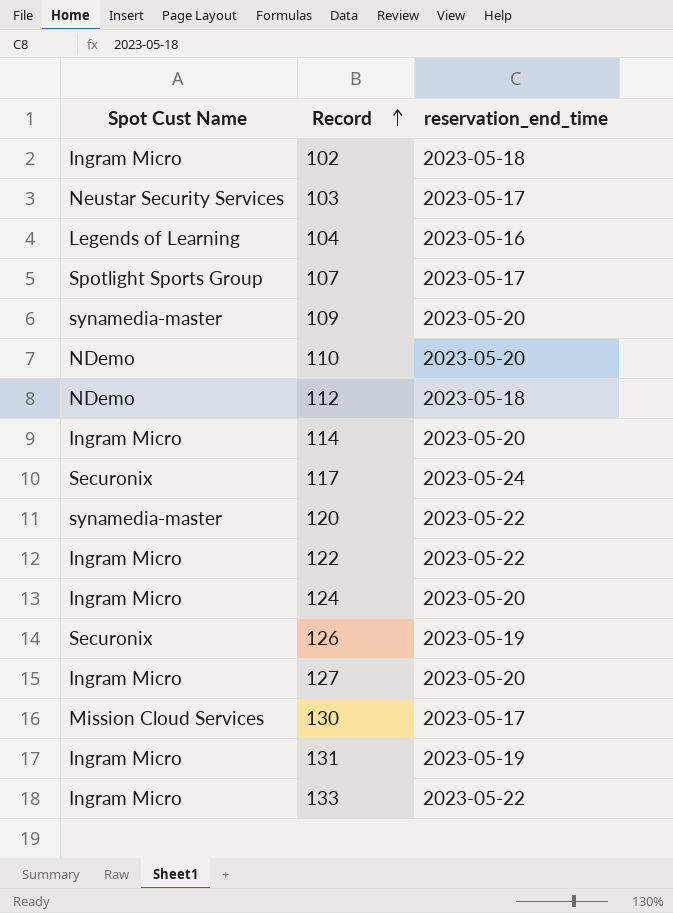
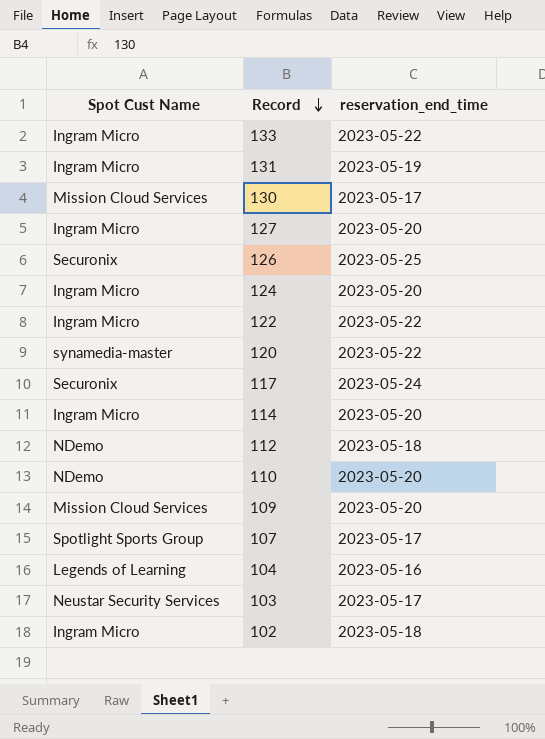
row order: Record ascending -> Record descending
126 | reservation_end_time: 2023-05-19 -> 2023-05-25
109 | Spot Cust Name: synamedia-master -> Mission Cloud Services

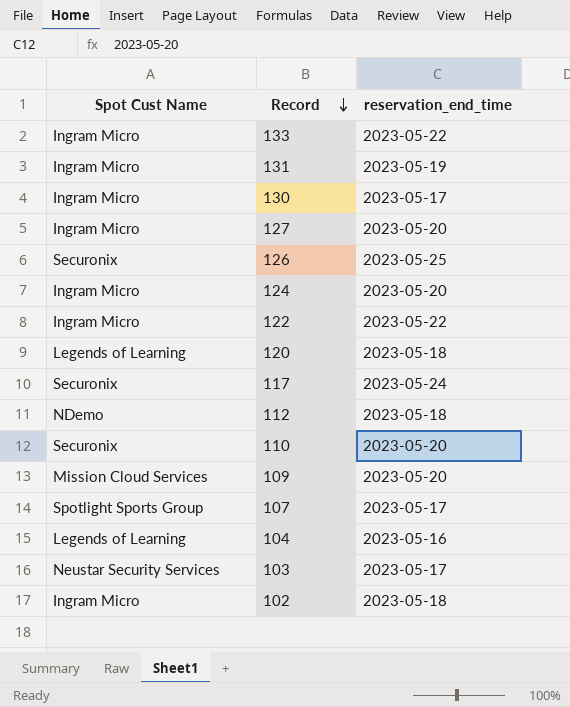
row 114: Ingram Micro | 2023-05-20 -> none
130 | Spot Cust Name: Mission Cloud Services -> Ingram Micro
120 | Spot Cust Name: synamedia-master -> Legends of Learning
120 | reservation_end_time: 2023-05-22 -> 2023-05-18
110 | Spot Cust Name: NDemo -> Securonix

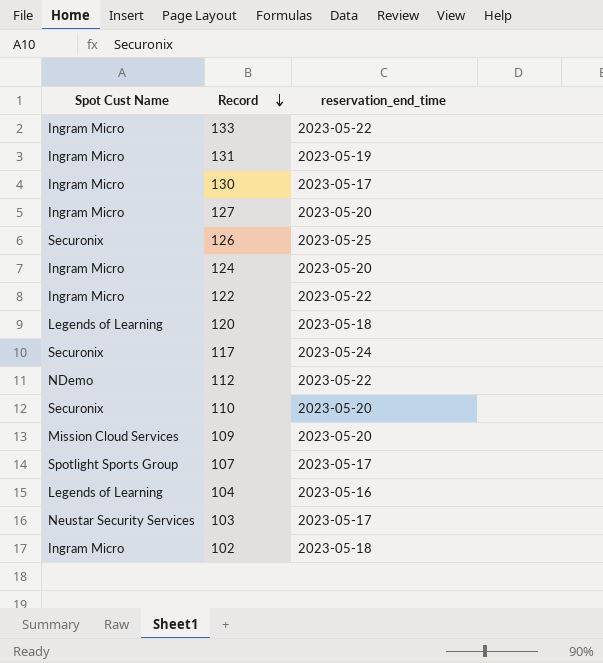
112 | reservation_end_time: 2023-05-18 -> 2023-05-22

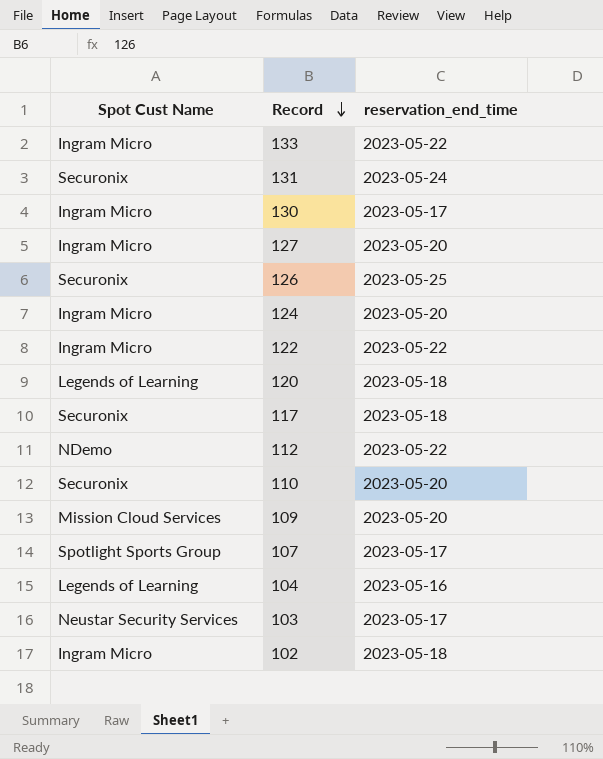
131 | Spot Cust Name: Ingram Micro -> Securonix
131 | reservation_end_time: 2023-05-19 -> 2023-05-24
117 | reservation_end_time: 2023-05-24 -> 2023-05-18

